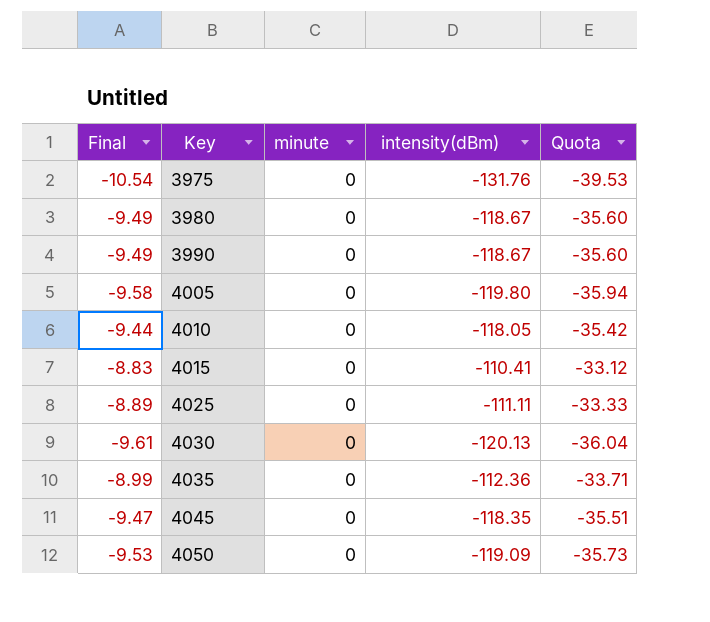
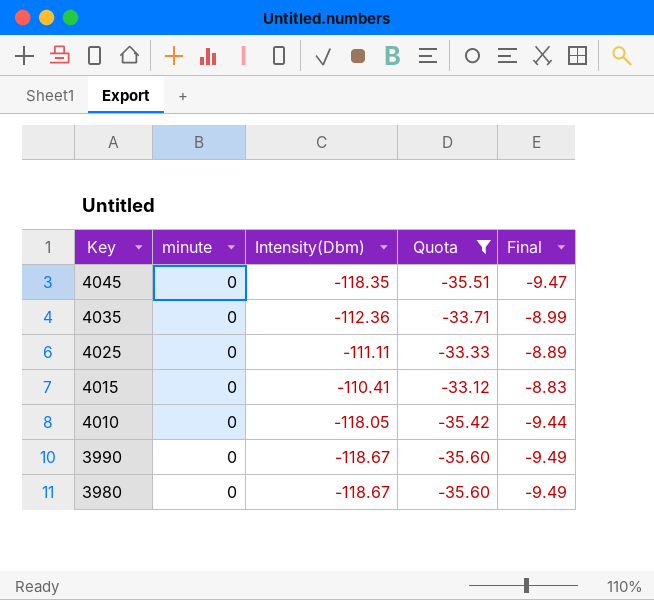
filter: none -> Quota >= -35.60
row order: Key ascending -> Key descending
column name: intensity(dBm) -> Intensity(Dbm)
column Final | position: 1 -> 5

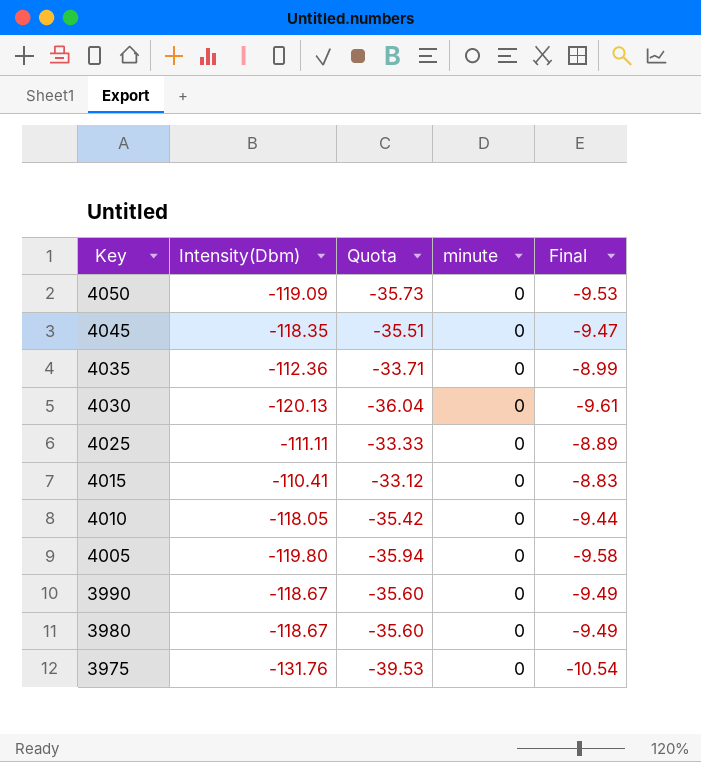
filter: Quota >= -35.60 -> none
column minute | position: 2 -> 4

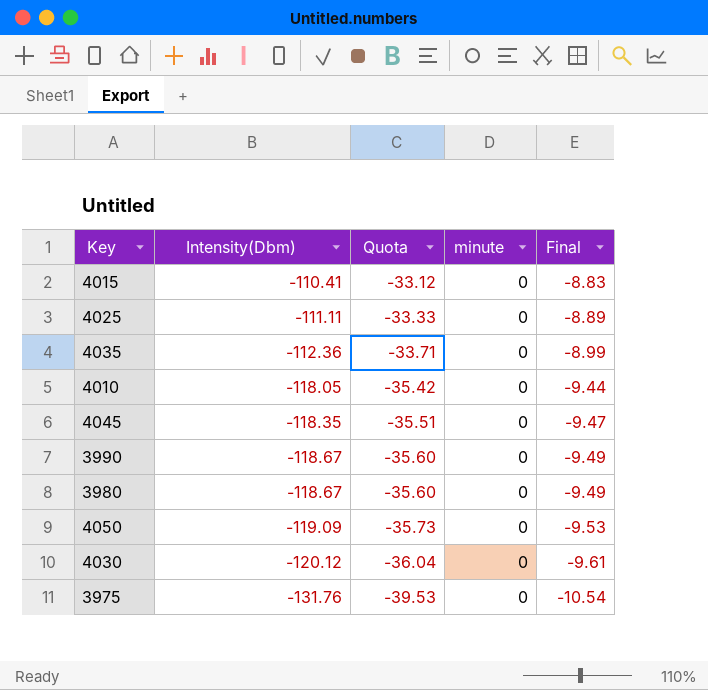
row order: Key descending -> Intensity(Dbm) descending
row 4005: -119.80 | -35.94 | 0 | -9.58 -> none
4030 | Intensity(Dbm): -120.13 -> -120.12

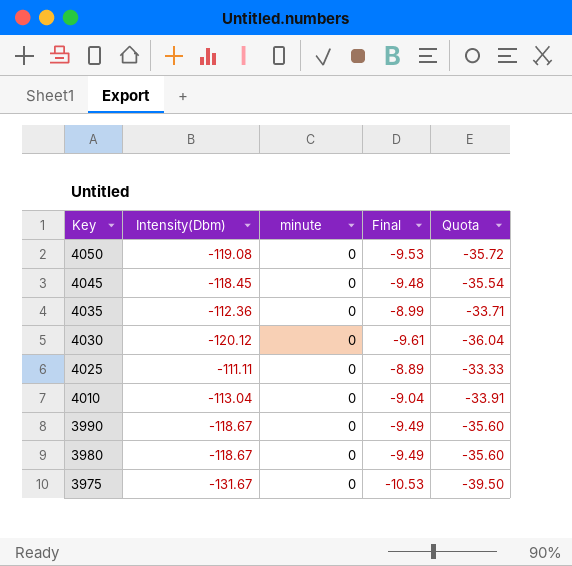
row order: Intensity(Dbm) descending -> Key descending
column Quota | position: 3 -> 5
row 4015: -110.41 | -33.12 | 0 | -8.83 -> none
4050 | Intensity(Dbm): -119.09 -> -119.08
4050 | Quota: -35.73 -> -35.72
4045 | Intensity(Dbm): -118.35 -> -118.45
4045 | Final: -9.47 -> -9.48
4045 | Quota: -35.51 -> -35.54
4010 | Intensity(Dbm): -118.05 -> -113.04
4010 | Final: -9.44 -> -9.04
4010 | Quota: -35.42 -> -33.91
3975 | Intensity(Dbm): -131.76 -> -131.67
3975 | Final: -10.54 -> -10.53
3975 | Quota: -39.53 -> -39.50

